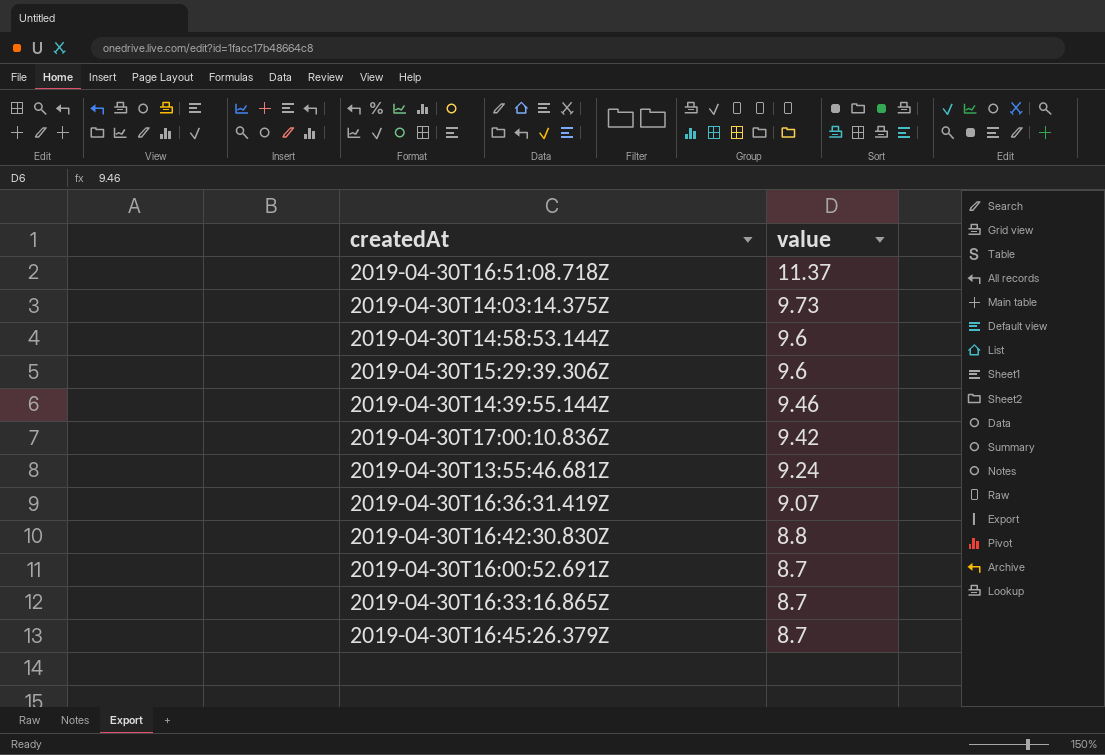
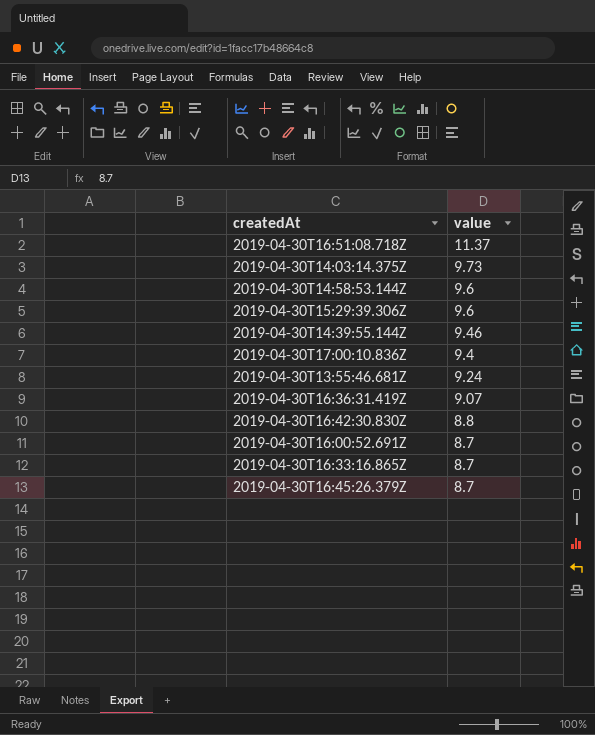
2019-04-30T17:00:10.836Z | value: 9.42 -> 9.4

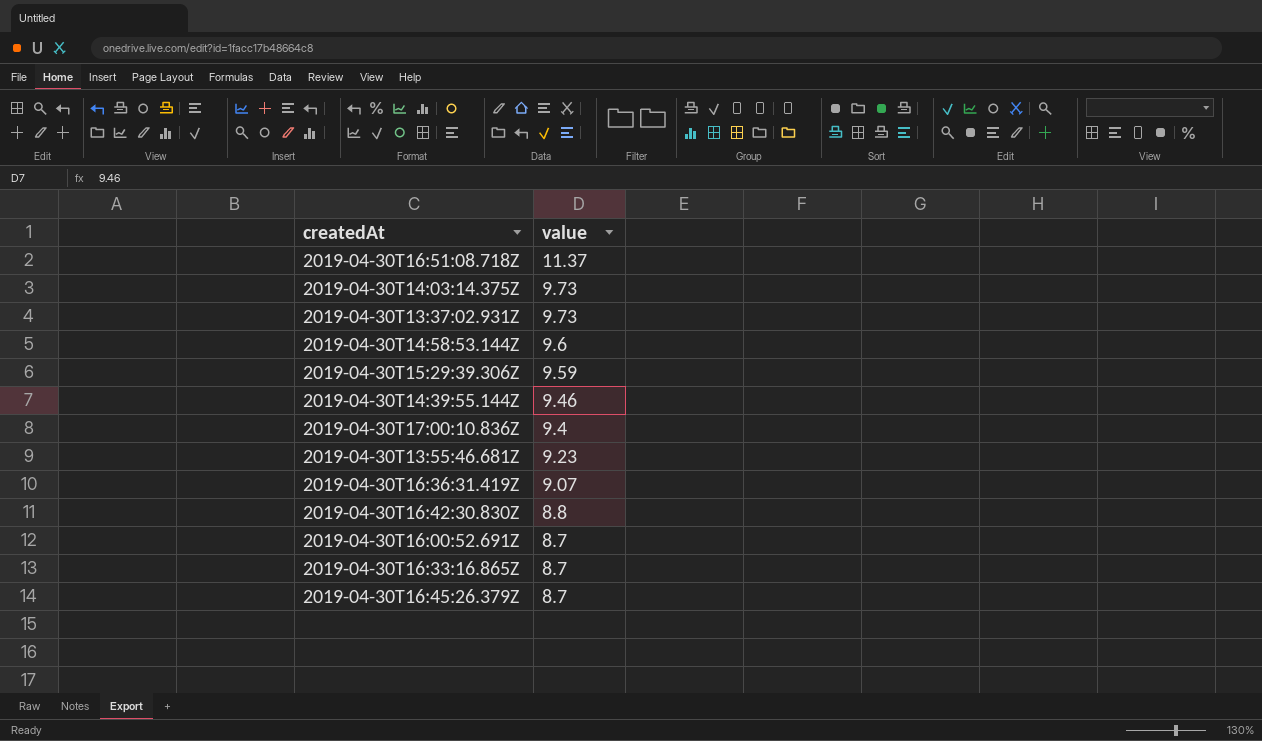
row 2019-04-30T13:37:02.931Z: none -> 9.73
2019-04-30T15:29:39.306Z | value: 9.6 -> 9.59
2019-04-30T13:55:46.681Z | value: 9.24 -> 9.23

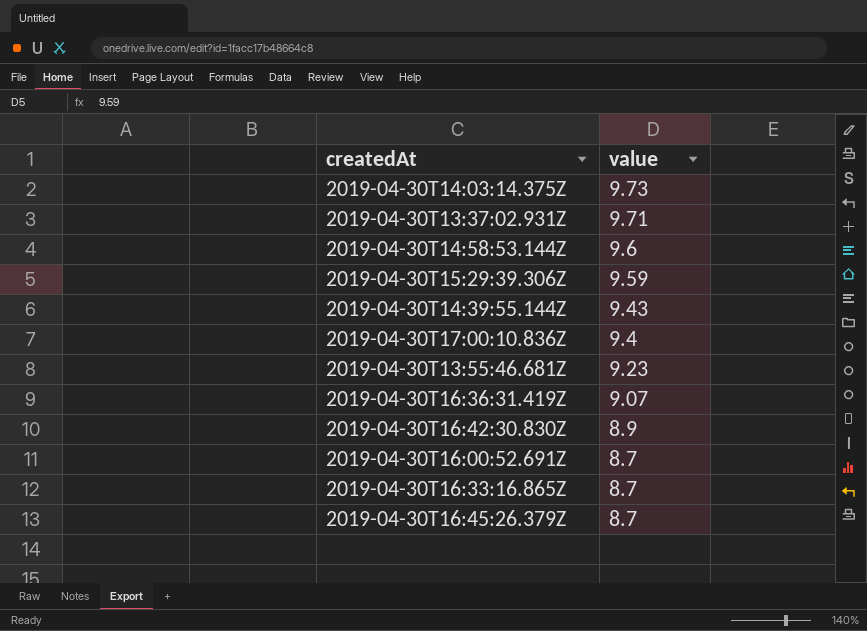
row 2019-04-30T16:51:08.718Z: 11.37 -> none
2019-04-30T13:37:02.931Z | value: 9.73 -> 9.71
2019-04-30T14:39:55.144Z | value: 9.46 -> 9.43
2019-04-30T16:42:30.830Z | value: 8.8 -> 8.9

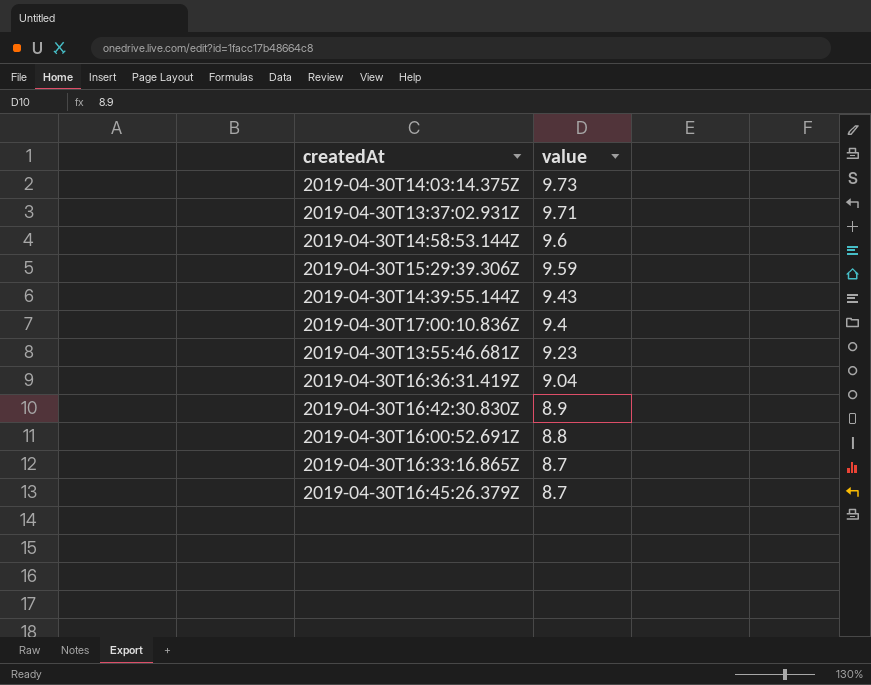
2019-04-30T16:36:31.419Z | value: 9.07 -> 9.04
2019-04-30T16:00:52.691Z | value: 8.7 -> 8.8

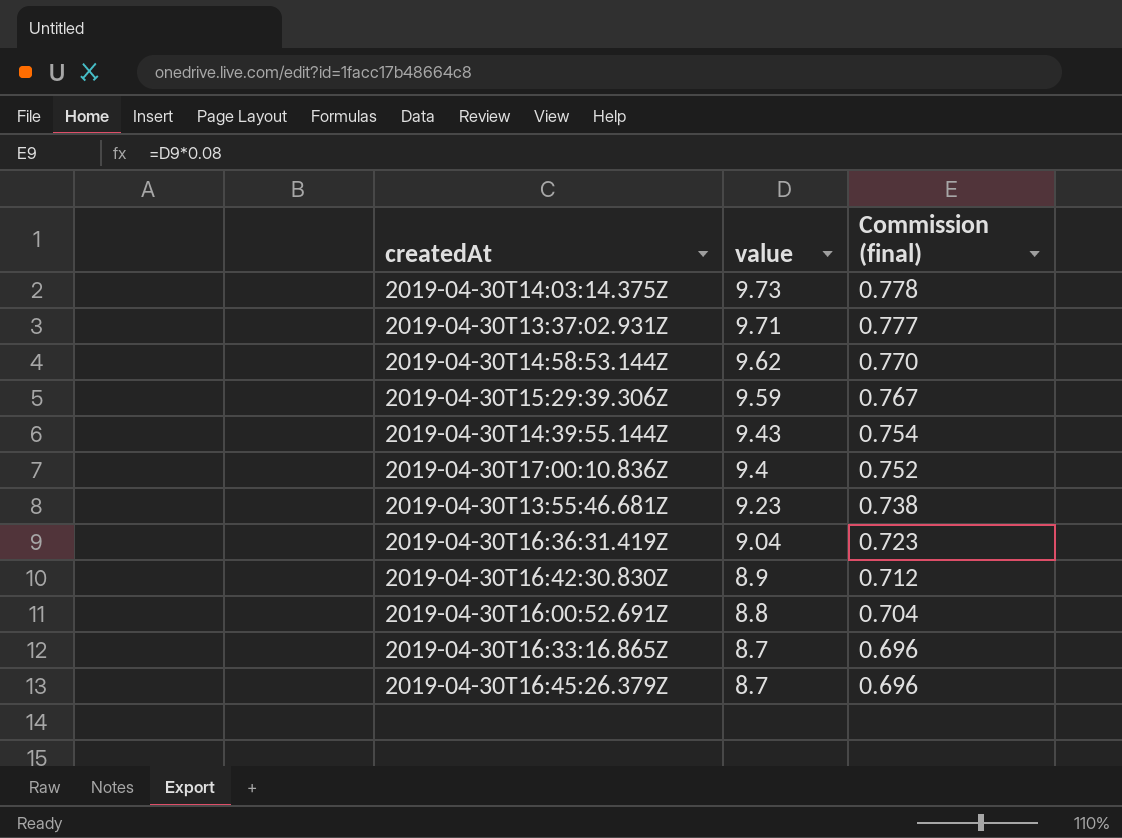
column Commission (final) | formula: none -> [value] * 0.08
2019-04-30T14:58:53.144Z | value: 9.6 -> 9.62

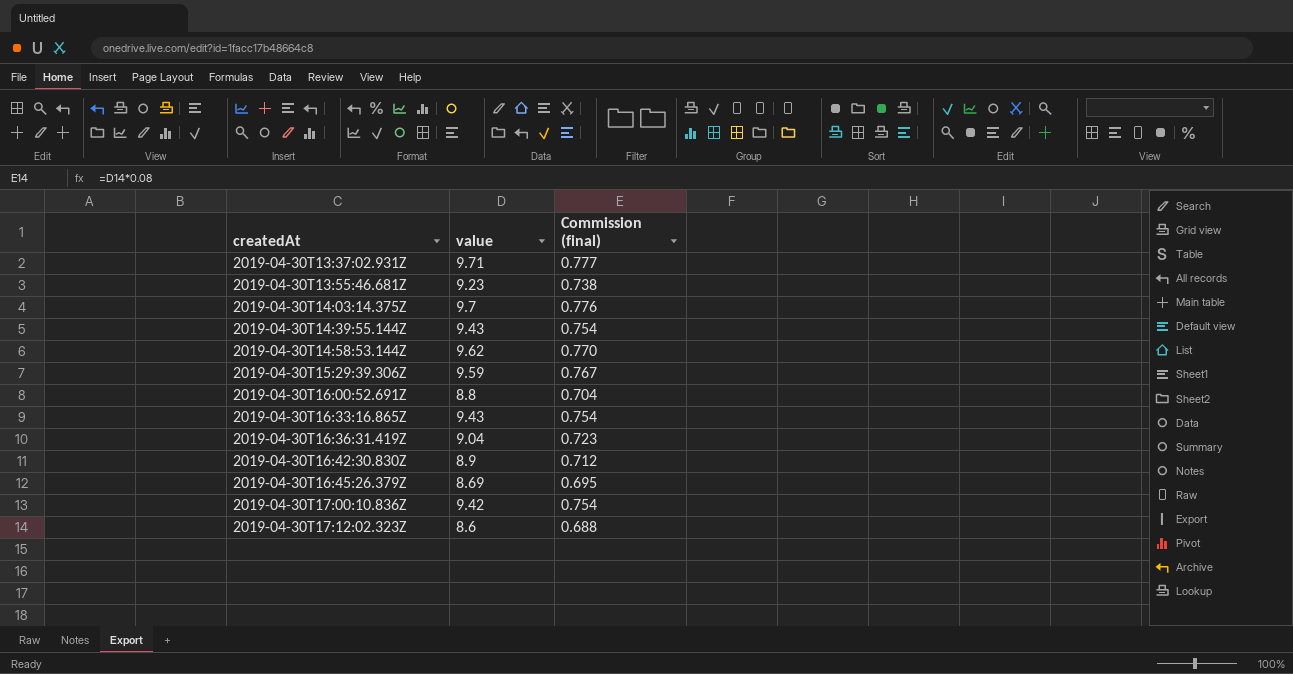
row order: value descending -> createdAt ascending
2019-04-30T14:03:14.375Z | value: 9.73 -> 9.7
2019-04-30T14:03:14.375Z | Commission (final): 0.778 -> 0.776
2019-04-30T16:33:16.865Z | value: 8.7 -> 9.43
2019-04-30T16:33:16.865Z | Commission (final): 0.696 -> 0.754
2019-04-30T16:45:26.379Z | value: 8.7 -> 8.69
2019-04-30T16:45:26.379Z | Commission (final): 0.696 -> 0.695
2019-04-30T17:00:10.836Z | value: 9.4 -> 9.42
2019-04-30T17:00:10.836Z | Commission (final): 0.752 -> 0.754
row 2019-04-30T17:12:02.323Z: none -> 8.6 | 0.688

